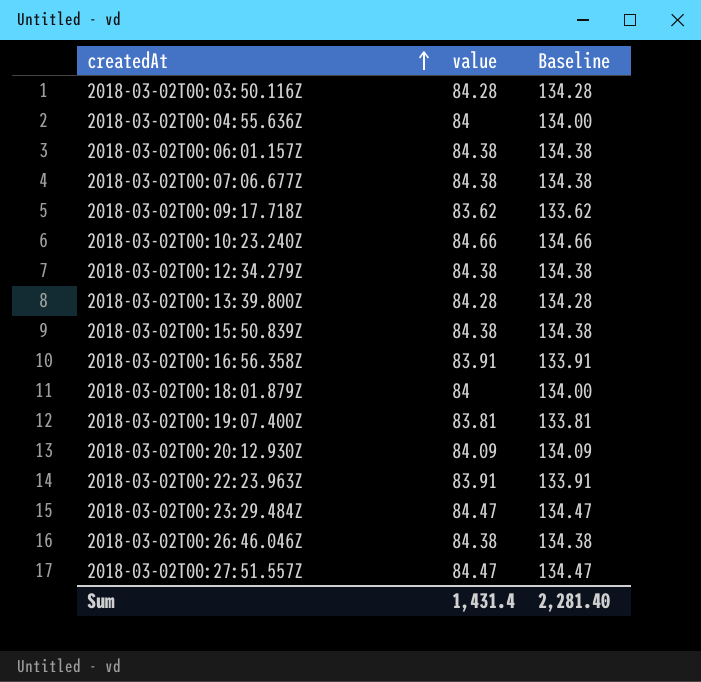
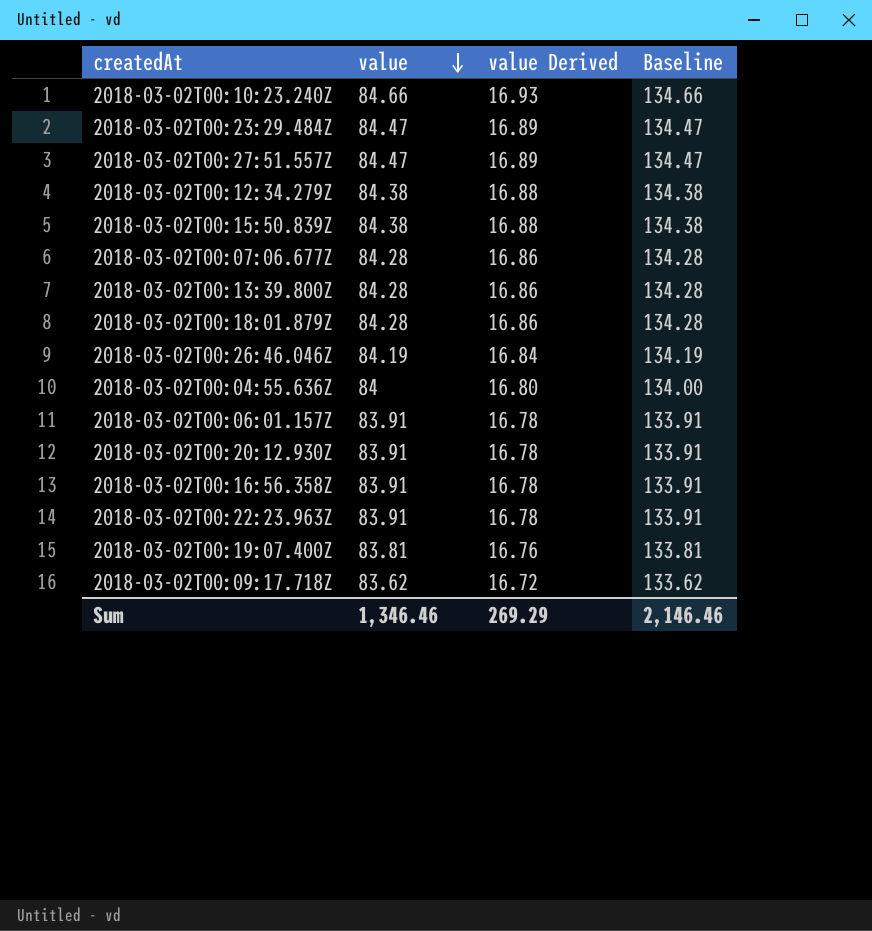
row order: createdAt ascending -> value descending
column value Derived | formula: none -> [value] * 0.2
row 2018-03-02T00:03:50.116Z: 84.28 | 134.28 -> none
2018-03-02T00:07:06.677Z | value: 84.38 -> 84.28
2018-03-02T00:07:06.677Z | Baseline: 134.38 -> 134.28
2018-03-02T00:18:01.879Z | value: 84 -> 84.28
2018-03-02T00:18:01.879Z | Baseline: 134.00 -> 134.28
2018-03-02T00:26:46.046Z | value: 84.38 -> 84.19
2018-03-02T00:26:46.046Z | Baseline: 134.38 -> 134.19
2018-03-02T00:06:01.157Z | value: 84.38 -> 83.91
2018-03-02T00:06:01.157Z | Baseline: 134.38 -> 133.91
2018-03-02T00:20:12.930Z | value: 84.09 -> 83.91
2018-03-02T00:20:12.930Z | Baseline: 134.09 -> 133.91
Sum | value: 1,431.4 -> 1,346.46
Sum | Baseline: 2,281.40 -> 2,146.46

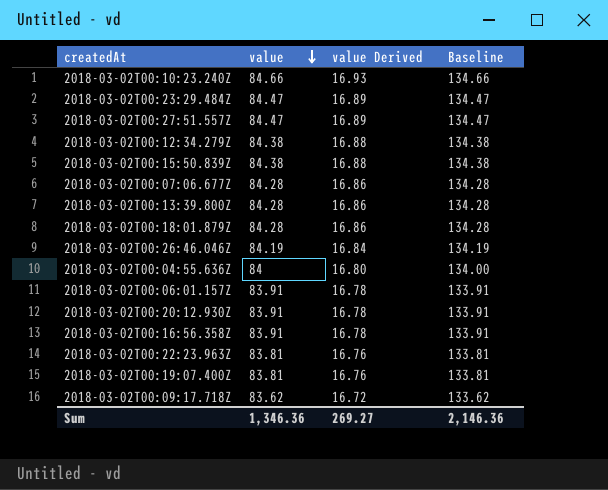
2018-03-02T00:22:23.963Z | value: 83.91 -> 83.81
2018-03-02T00:22:23.963Z | value Derived: 16.78 -> 16.76
2018-03-02T00:22:23.963Z | Baseline: 133.91 -> 133.81
Sum | value: 1,346.46 -> 1,346.36
Sum | value Derived: 269.29 -> 269.27
Sum | Baseline: 2,146.46 -> 2,146.36

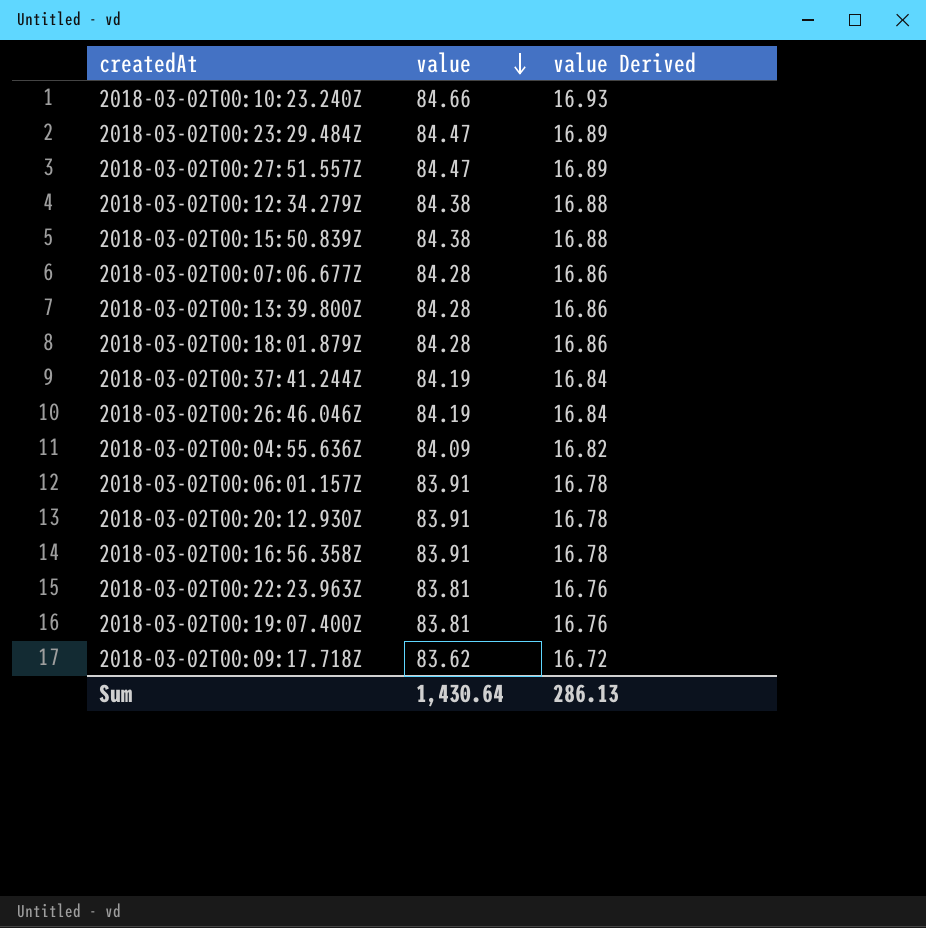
column Baseline | formula: [value] + 50 -> none
row 2018-03-02T00:37:41.244Z: none -> 84.19 | 16.84
2018-03-02T00:04:55.636Z | value: 84 -> 84.09
2018-03-02T00:04:55.636Z | value Derived: 16.80 -> 16.82
Sum | value: 1,346.36 -> 1,430.64
Sum | value Derived: 269.27 -> 286.13

